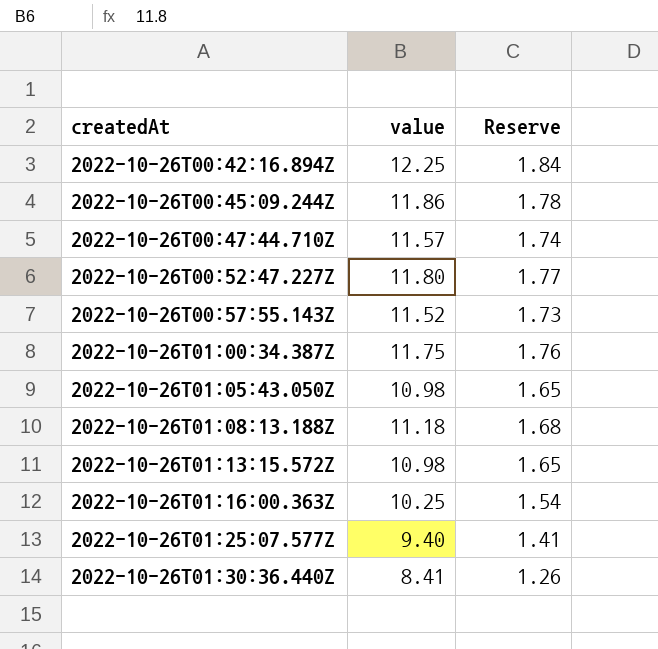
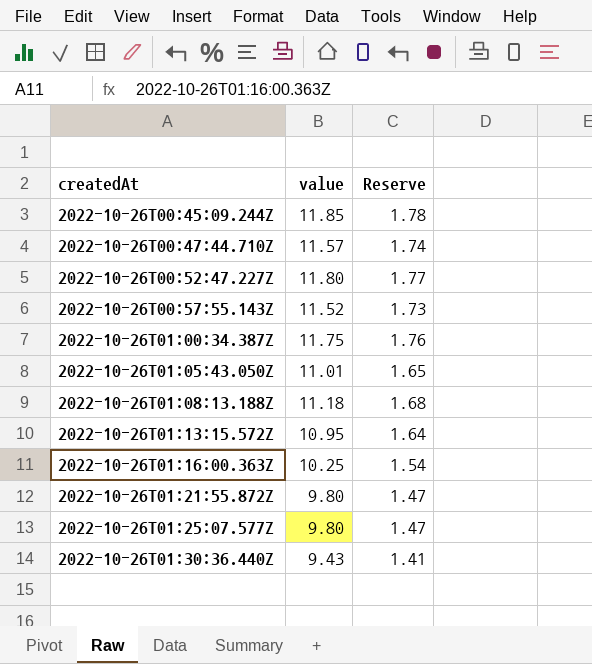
row 2022-10-26T00:42:16.894Z: 12.25 | 1.84 -> none
2022-10-26T00:45:09.244Z | value: 11.86 -> 11.85
2022-10-26T01:05:43.050Z | value: 10.98 -> 11.01
2022-10-26T01:13:15.572Z | value: 10.98 -> 10.95
2022-10-26T01:13:15.572Z | Reserve: 1.65 -> 1.64
row 2022-10-26T01:21:55.872Z: none -> 9.80 | 1.47
2022-10-26T01:25:07.577Z | value: 9.40 -> 9.80
2022-10-26T01:25:07.577Z | Reserve: 1.41 -> 1.47
2022-10-26T01:30:36.440Z | value: 8.41 -> 9.43
2022-10-26T01:30:36.440Z | Reserve: 1.26 -> 1.41

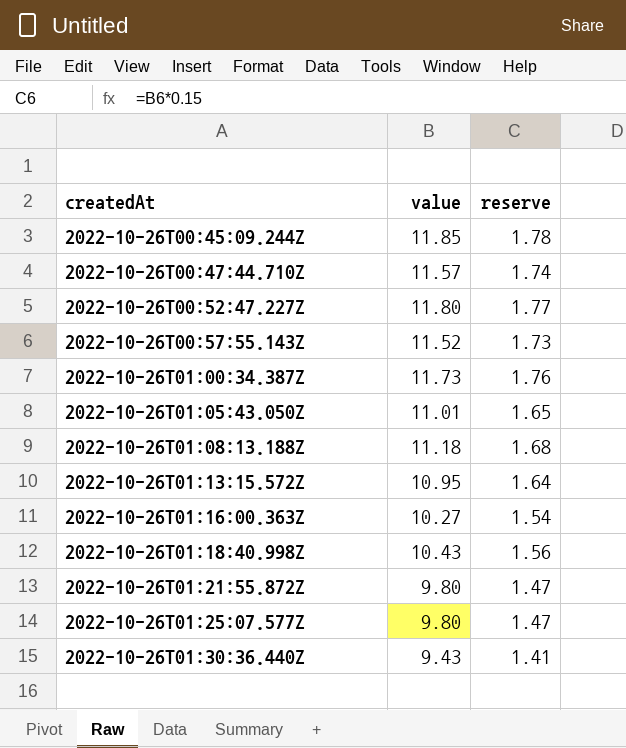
column name: Reserve -> reserve
2022-10-26T01:00:34.387Z | value: 11.75 -> 11.73
2022-10-26T01:16:00.363Z | value: 10.25 -> 10.27
row 2022-10-26T01:18:40.998Z: none -> 10.43 | 1.56

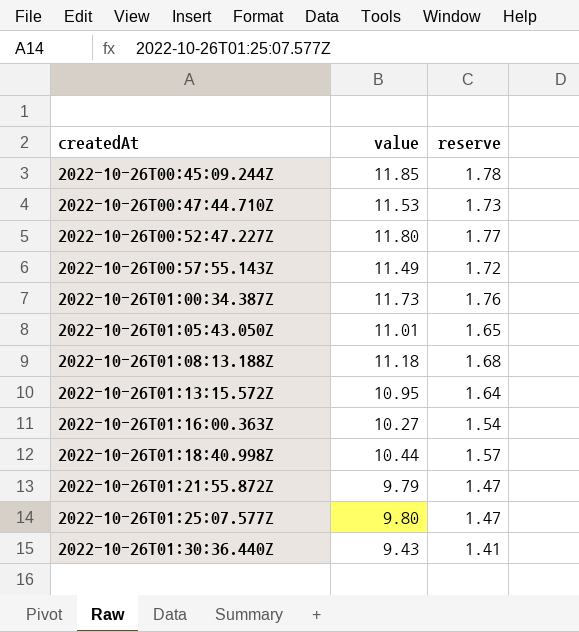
2022-10-26T00:47:44.710Z | value: 11.57 -> 11.53
2022-10-26T00:47:44.710Z | reserve: 1.74 -> 1.73
2022-10-26T00:57:55.143Z | value: 11.52 -> 11.49
2022-10-26T00:57:55.143Z | reserve: 1.73 -> 1.72
2022-10-26T01:18:40.998Z | value: 10.43 -> 10.44
2022-10-26T01:18:40.998Z | reserve: 1.56 -> 1.57
2022-10-26T01:21:55.872Z | value: 9.80 -> 9.79

